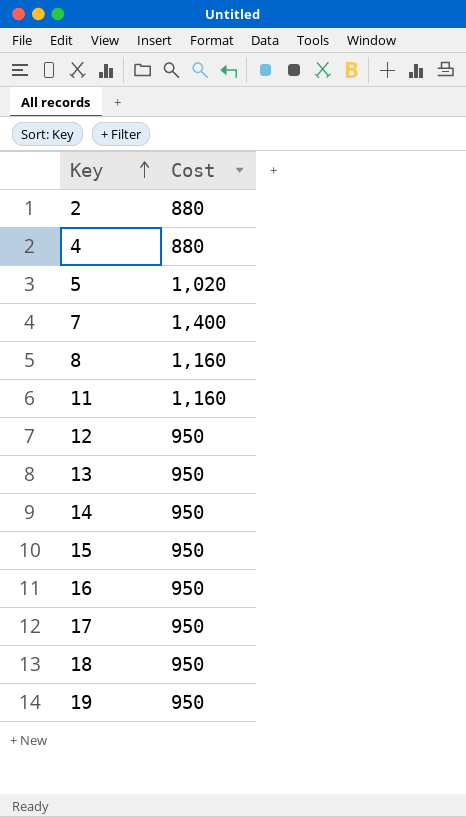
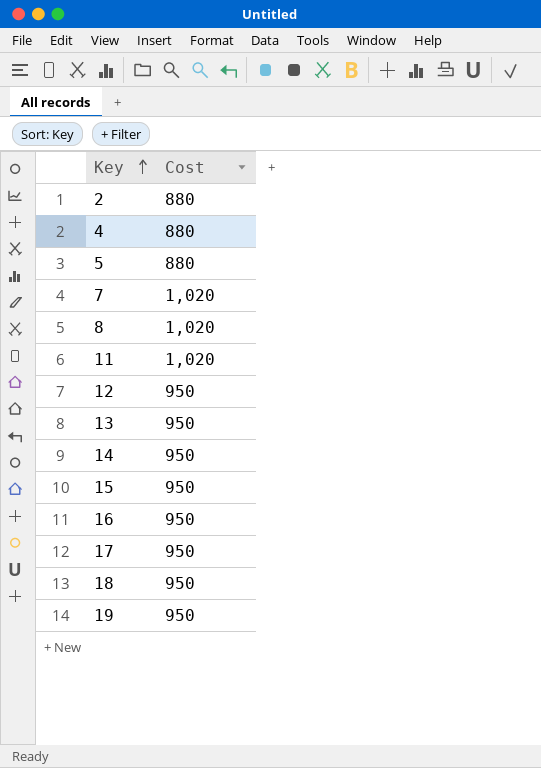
5 | Cost: 1,020 -> 880
7 | Cost: 1,400 -> 1,020
8 | Cost: 1,160 -> 1,020
11 | Cost: 1,160 -> 1,020

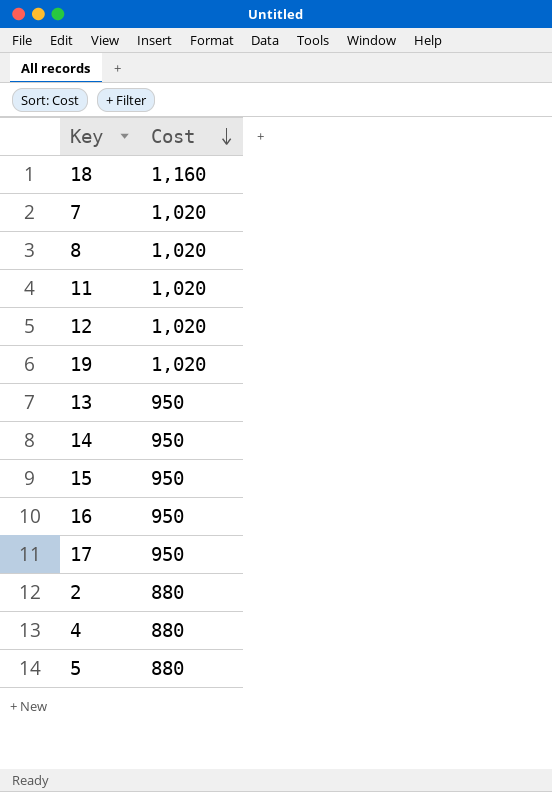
row order: Key ascending -> Cost descending
18 | Cost: 950 -> 1,160
12 | Cost: 950 -> 1,020
19 | Cost: 950 -> 1,020

